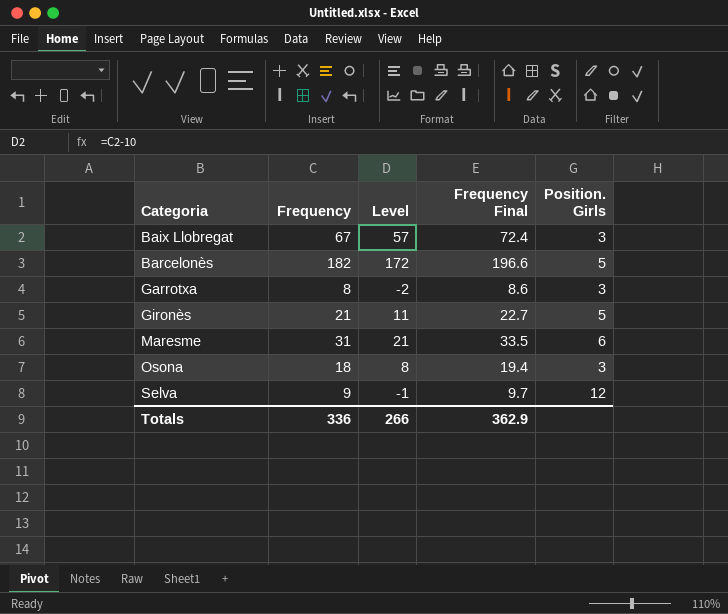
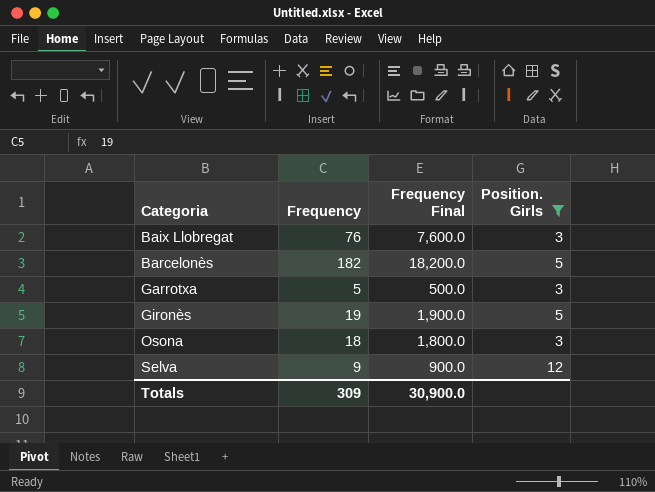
filter: none -> Position. Girls != 6
column Level | formula: [Frequency] - 10 -> none
column Frequency Final | formula: [Frequency] * 1.08 -> [Frequency] * 100
Baix Llobregat | Frequency: 67 -> 76
Garrotxa | Frequency: 8 -> 5
Gironès | Frequency: 21 -> 19
Totals | Frequency: 336 -> 309
Totals | Frequency Final: 362.9 -> 30,900.0

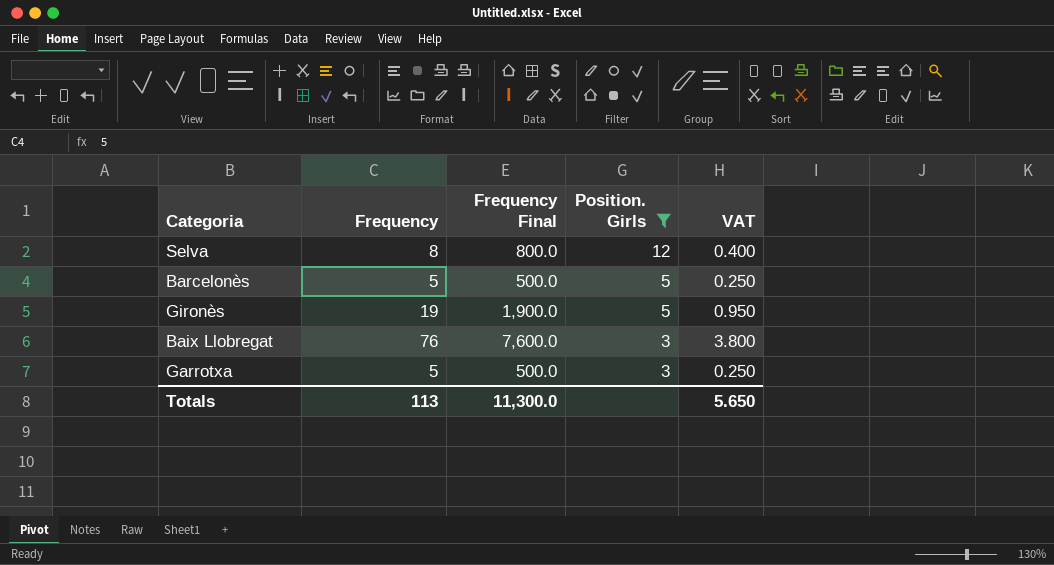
row order: Categoria ascending -> Position. Girls descending
column VAT | formula: none -> [Frequency] * 0.05
row Osona: 18 | 1,800.0 | 3 -> none
Selva | Frequency: 9 -> 8
Selva | Frequency Final: 900.0 -> 800.0
Barcelonès | Frequency: 182 -> 5
Barcelonès | Frequency Final: 18,200.0 -> 500.0
Totals | Frequency: 309 -> 113
Totals | Frequency Final: 30,900.0 -> 11,300.0

